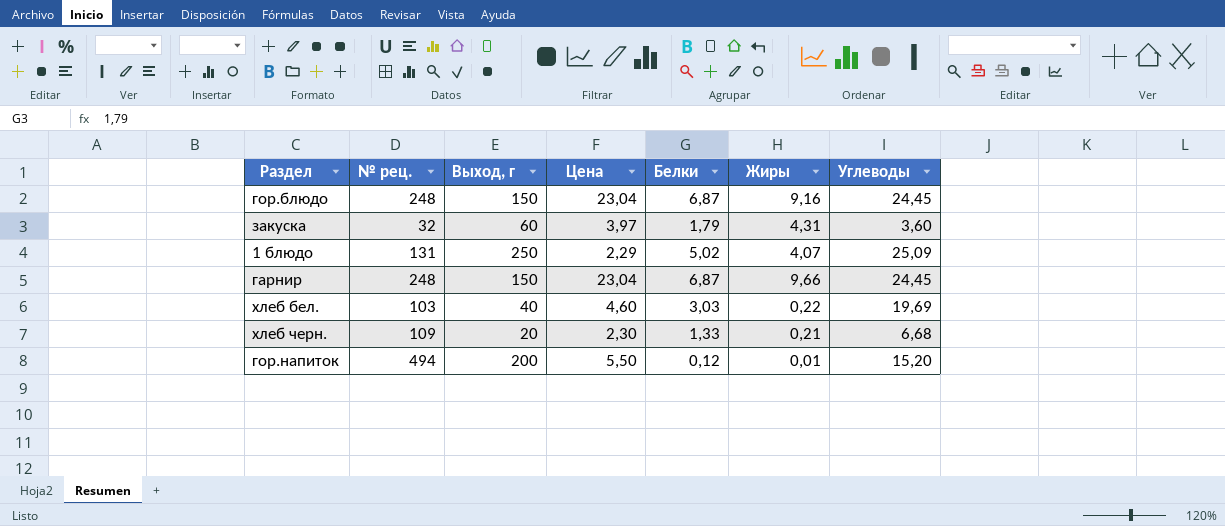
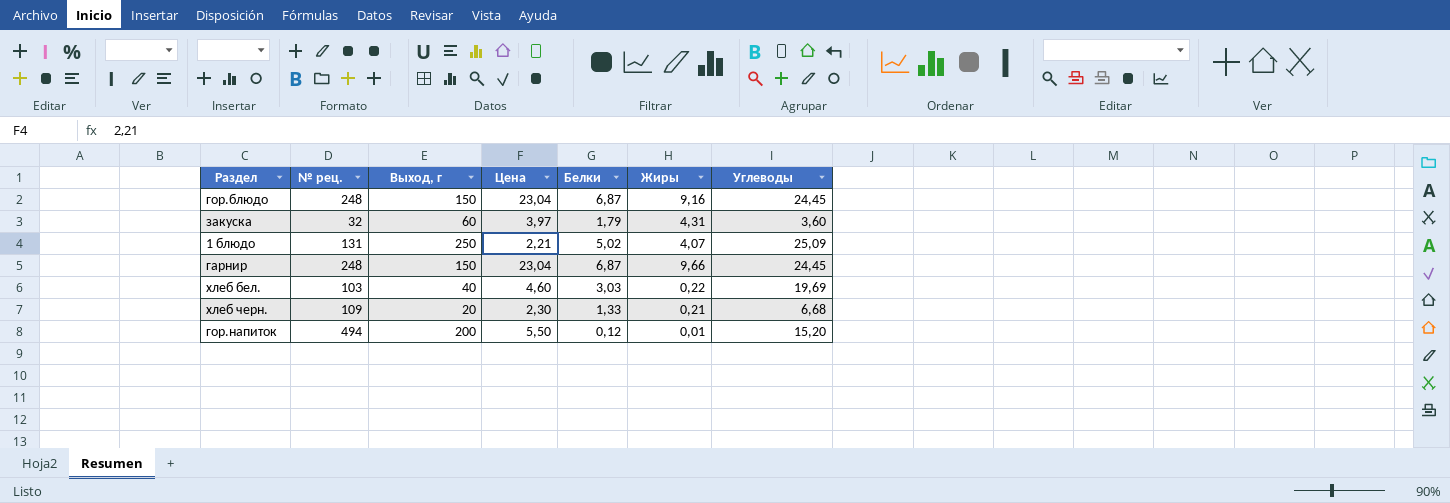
1 блюдо | Цена: 2,29 -> 2,21

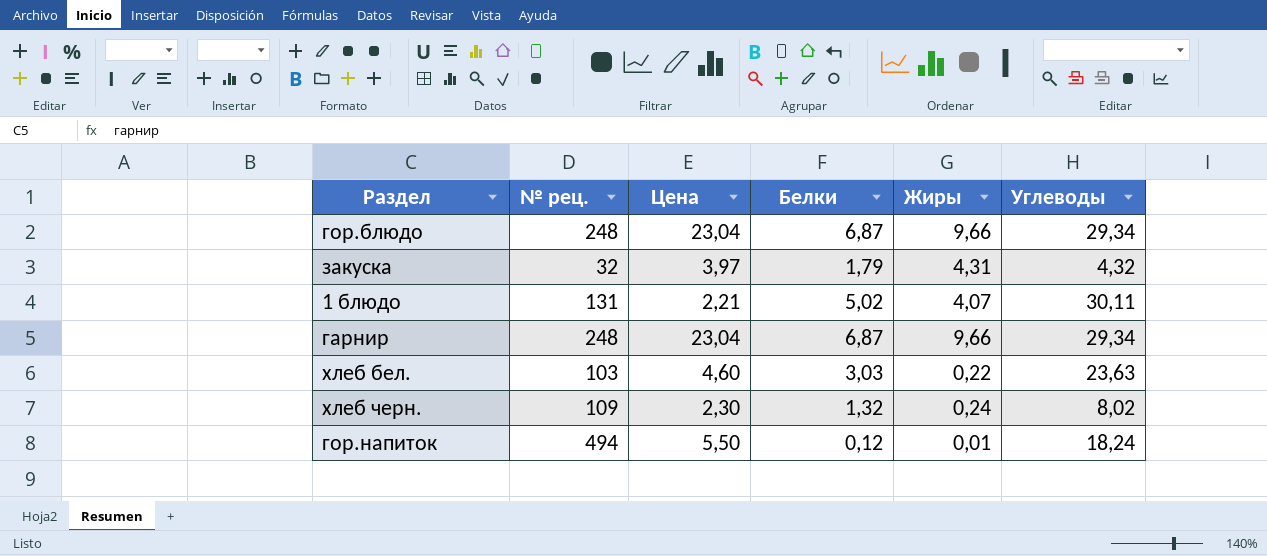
column Выход, г | position: 3 -> none
гор.блюдо | Жиры: 9,16 -> 9,66
гор.блюдо | Углеводы: 24,45 -> 29,34
закуска | Углеводы: 3,60 -> 4,32
1 блюдо | Углеводы: 25,09 -> 30,11
гарнир | Углеводы: 24,45 -> 29,34
хлеб бел. | Углеводы: 19,69 -> 23,63
хлеб черн. | Белки: 1,33 -> 1,32
хлеб черн. | Жиры: 0,21 -> 0,24
хлеб черн. | Углеводы: 6,68 -> 8,02
гор.напиток | Углеводы: 15,20 -> 18,24

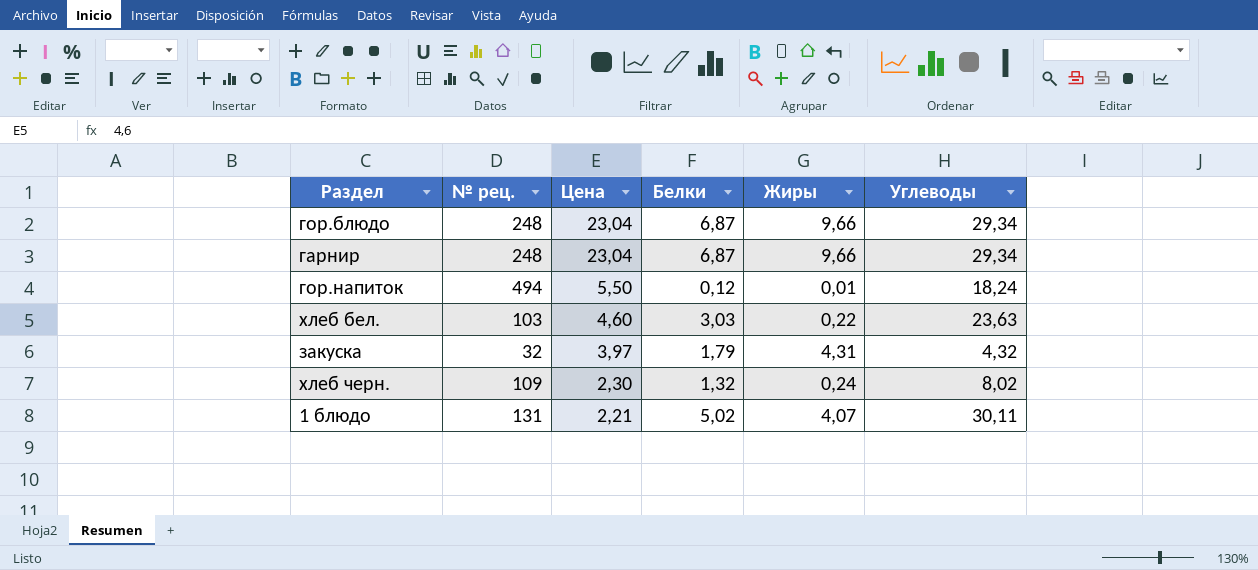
row order: none -> Цена descending

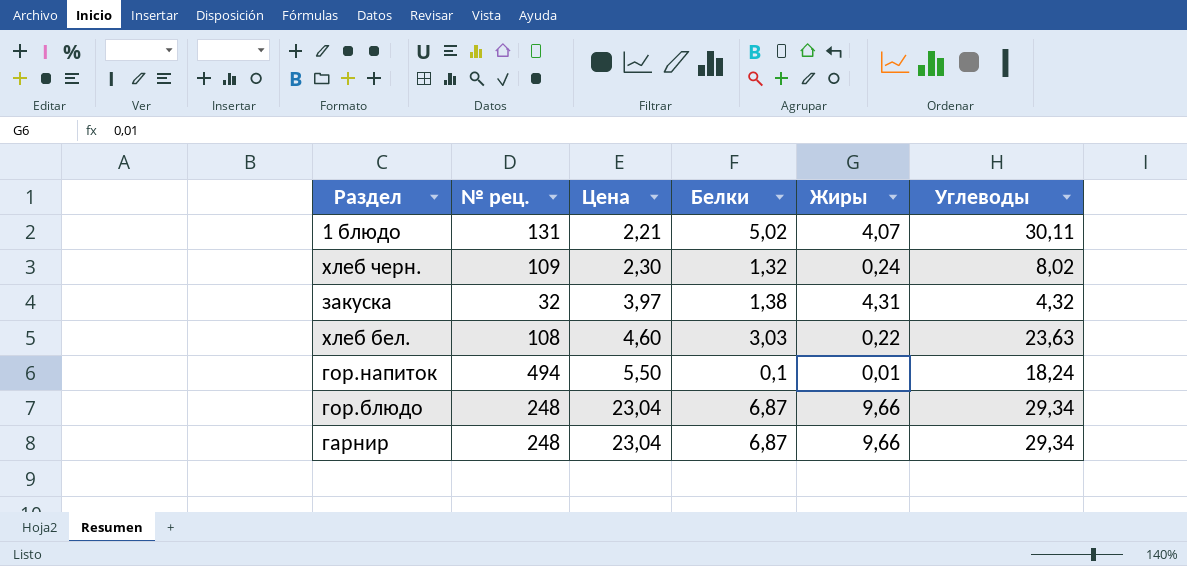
row order: Цена descending -> Цена ascending
закуска | Белки: 1,79 -> 1,38
хлеб бел. | № рец.: 103 -> 108
гор.напиток | Белки: 0,12 -> 0,1

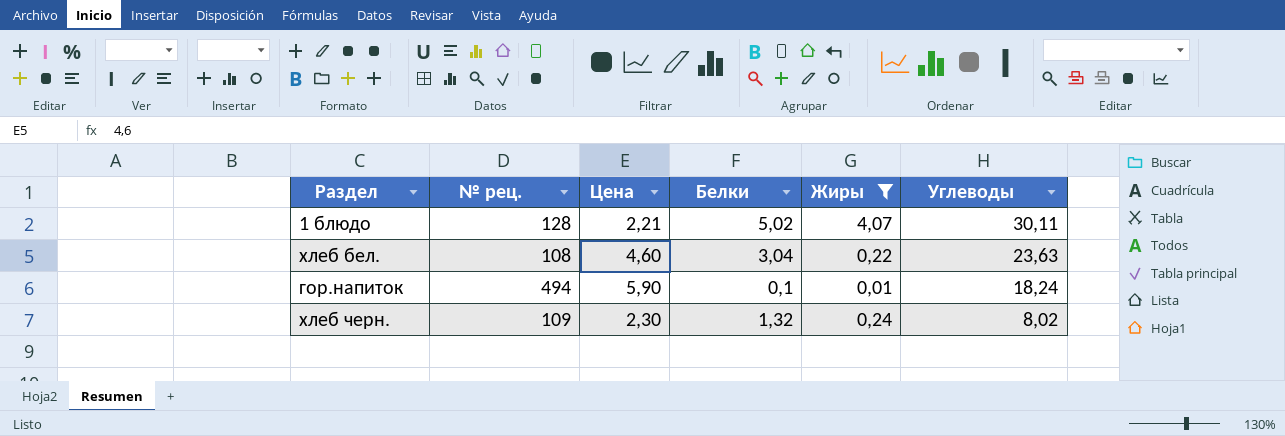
filter: none -> Жиры <= 4,07
row order: Цена ascending -> Углеводы descending
1 блюдо | № рец.: 131 -> 128
хлеб бел. | Белки: 3,03 -> 3,04
гор.напиток | Цена: 5,50 -> 5,90

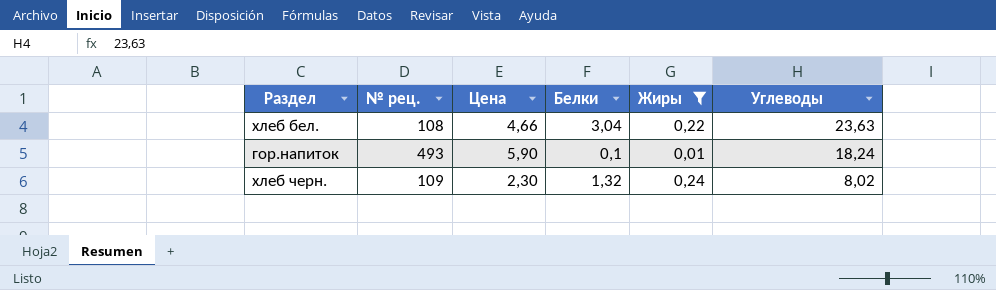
row 1 блюдо: 128 | 2,21 | 5,02 | 4,07 | 30,11 -> none
хлеб бел. | Цена: 4,60 -> 4,66
гор.напиток | № рец.: 494 -> 493

